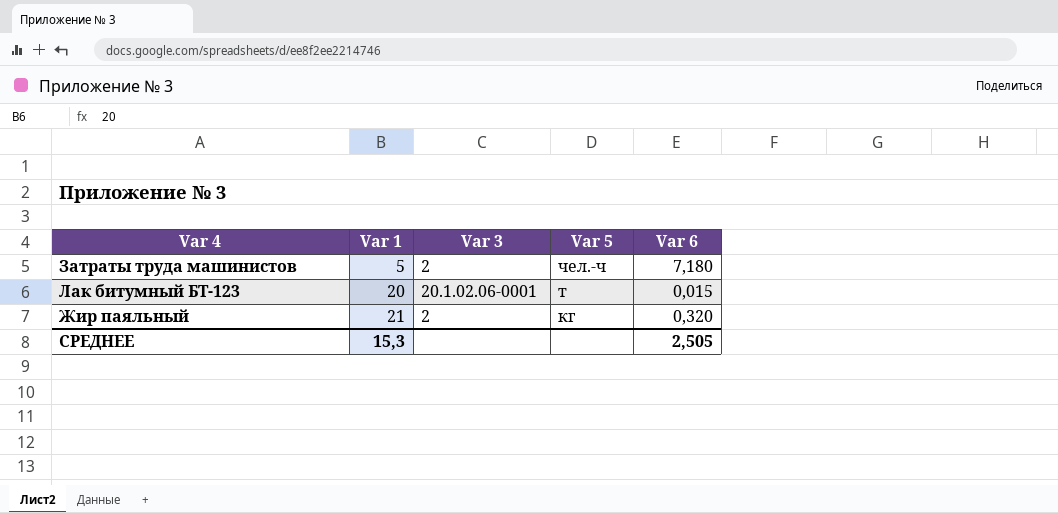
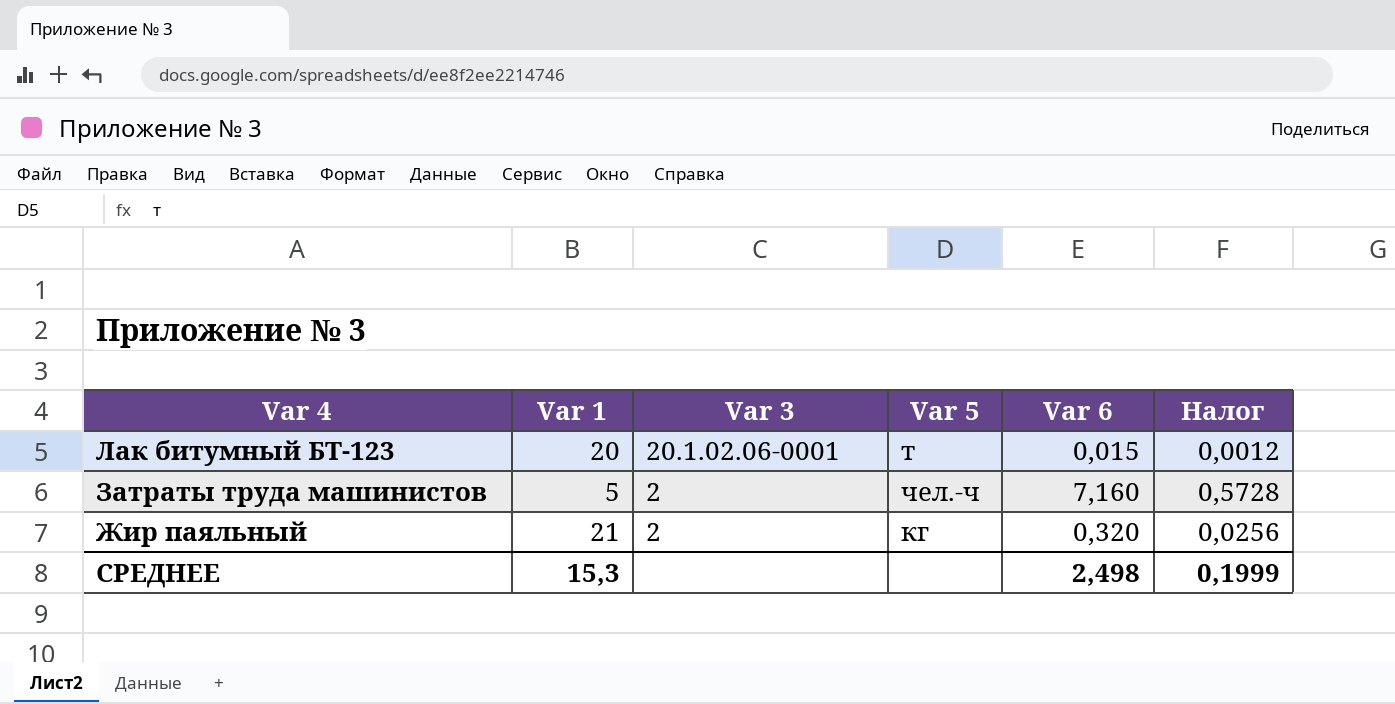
row order: Var 1 ascending -> Var 4 descending
column Налог | formula: none -> [Var 6] * 0,08
Затраты труда машинистов | Var 6: 7,180 -> 7,160
СРЕДНЕЕ | Var 6: 2,505 -> 2,498

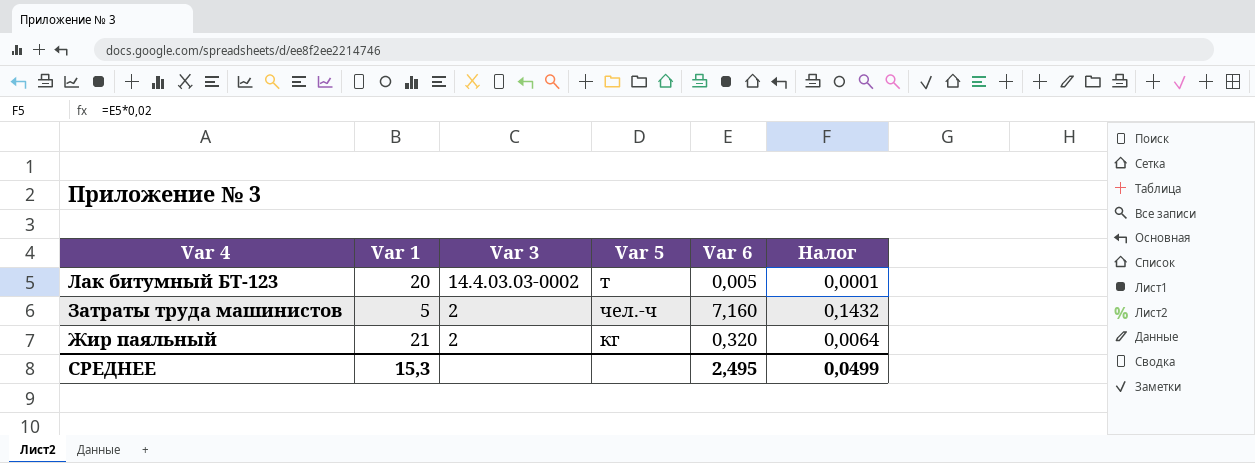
column Налог | formula: [Var 6] * 0,08 -> [Var 6] * 0,02
Лак битумный БТ-123 | Var 3: 20.1.02.06-0001 -> 14.4.03.03-0002
Лак битумный БТ-123 | Var 6: 0,015 -> 0,005
СРЕДНЕЕ | Var 6: 2,498 -> 2,495
СРЕДНЕЕ | Налог: 0,1999 -> 0,0499

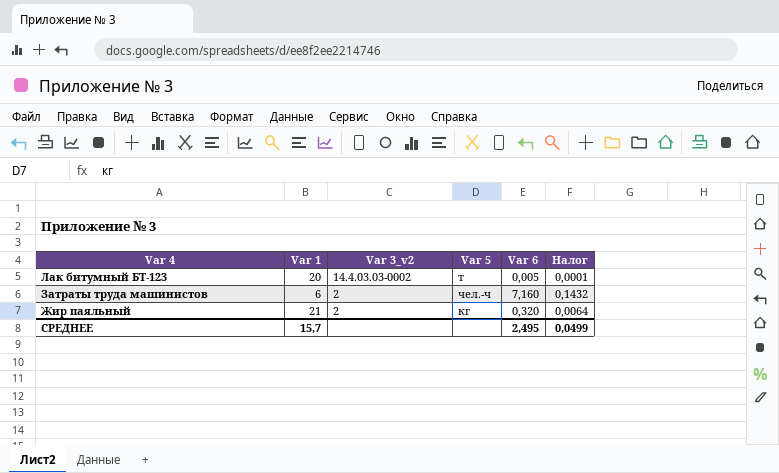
column name: Var 3 -> Var 3_v2
Затраты труда машинистов | Var 1: 5 -> 6
СРЕДНЕЕ | Var 1: 15,3 -> 15,7

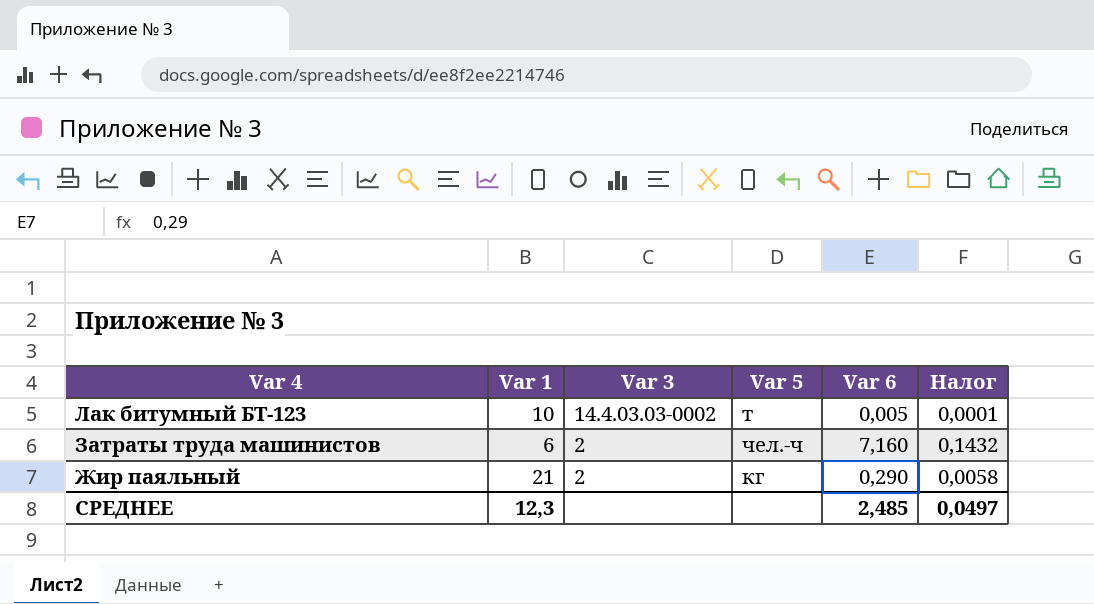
column name: Var 3_v2 -> Var 3
Лак битумный БТ-123 | Var 1: 20 -> 10
Жир паяльный | Var 6: 0,320 -> 0,290
Жир паяльный | Налог: 0,0064 -> 0,0058
СРЕДНЕЕ | Var 1: 15,7 -> 12,3
СРЕДНЕЕ | Var 6: 2,495 -> 2,485
СРЕДНЕЕ | Налог: 0,0499 -> 0,0497

